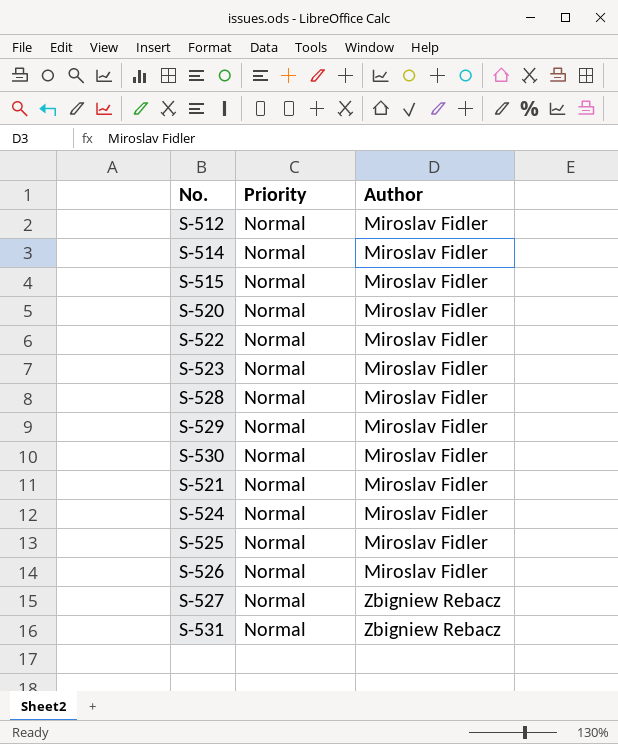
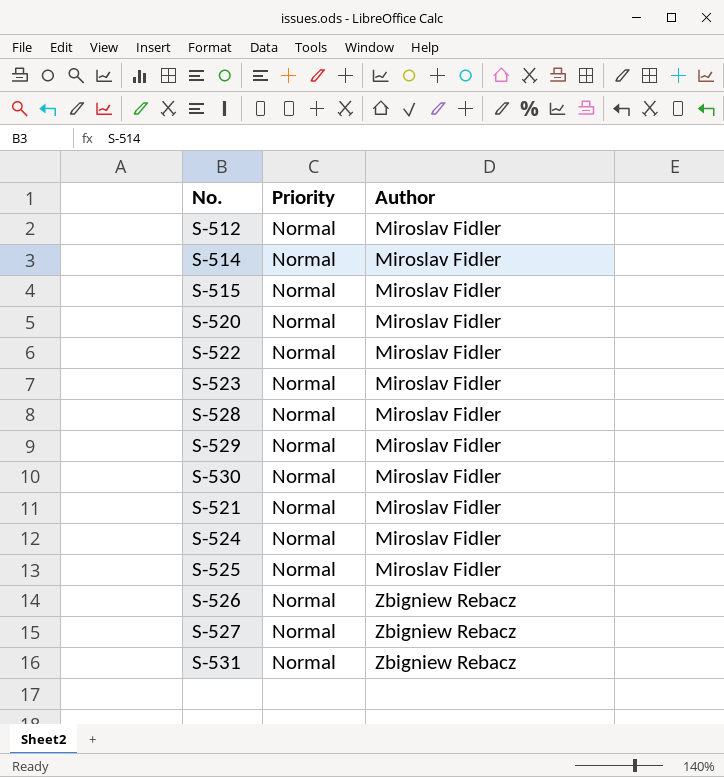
S-526 | Author: Miroslav Fidler -> Zbigniew Rebacz

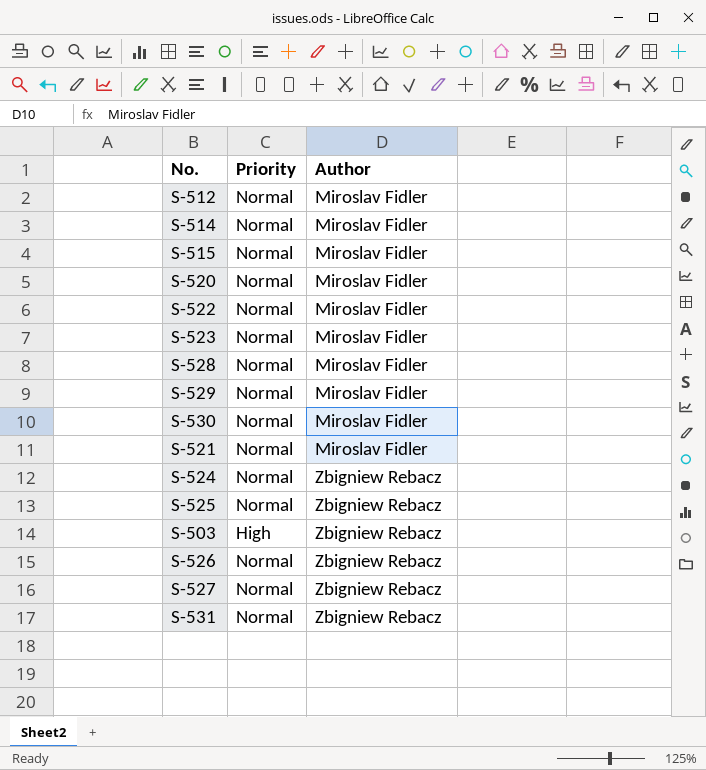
S-524 | Author: Miroslav Fidler -> Zbigniew Rebacz
S-525 | Author: Miroslav Fidler -> Zbigniew Rebacz
row S-503: none -> High | Zbigniew Rebacz

